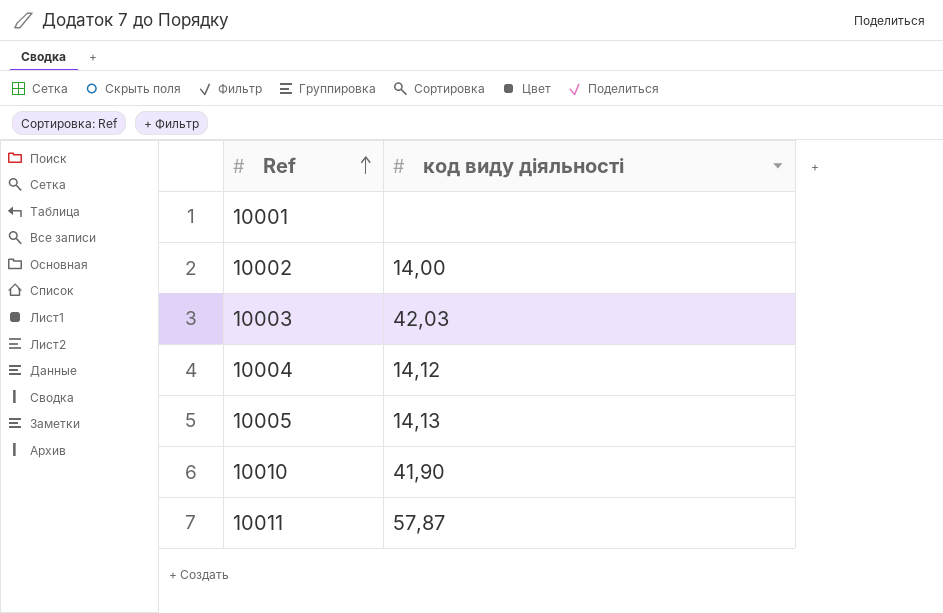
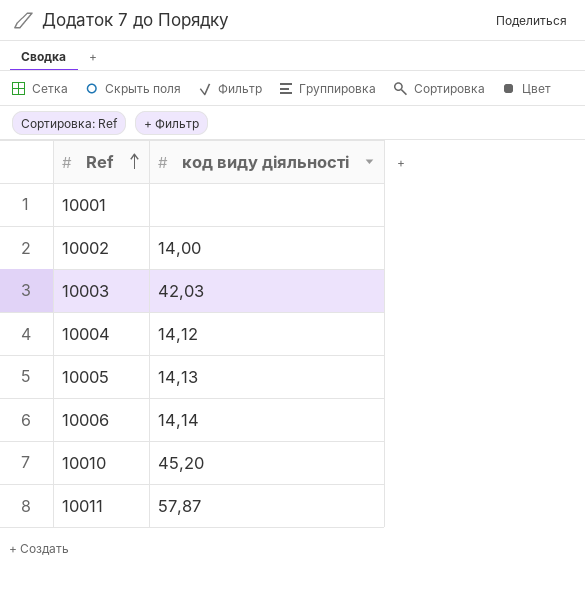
row 10006: none -> 14,14
10010 | код виду діяльності: 41,90 -> 45,20

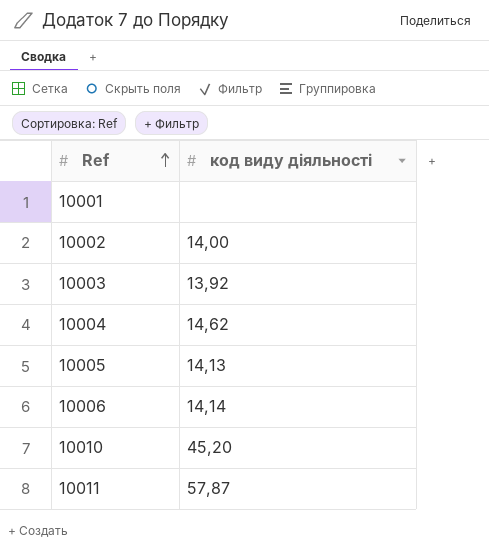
10003 | код виду діяльності: 42,03 -> 13,92
10004 | код виду діяльності: 14,12 -> 14,62

